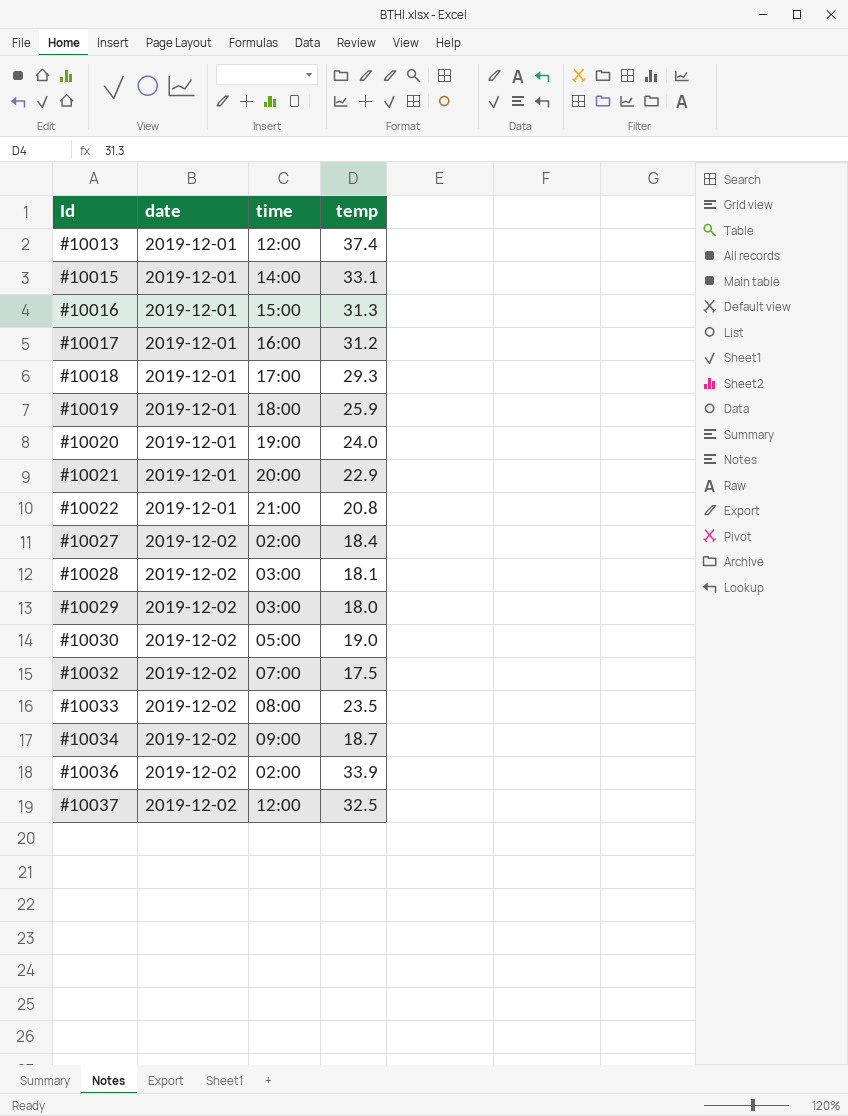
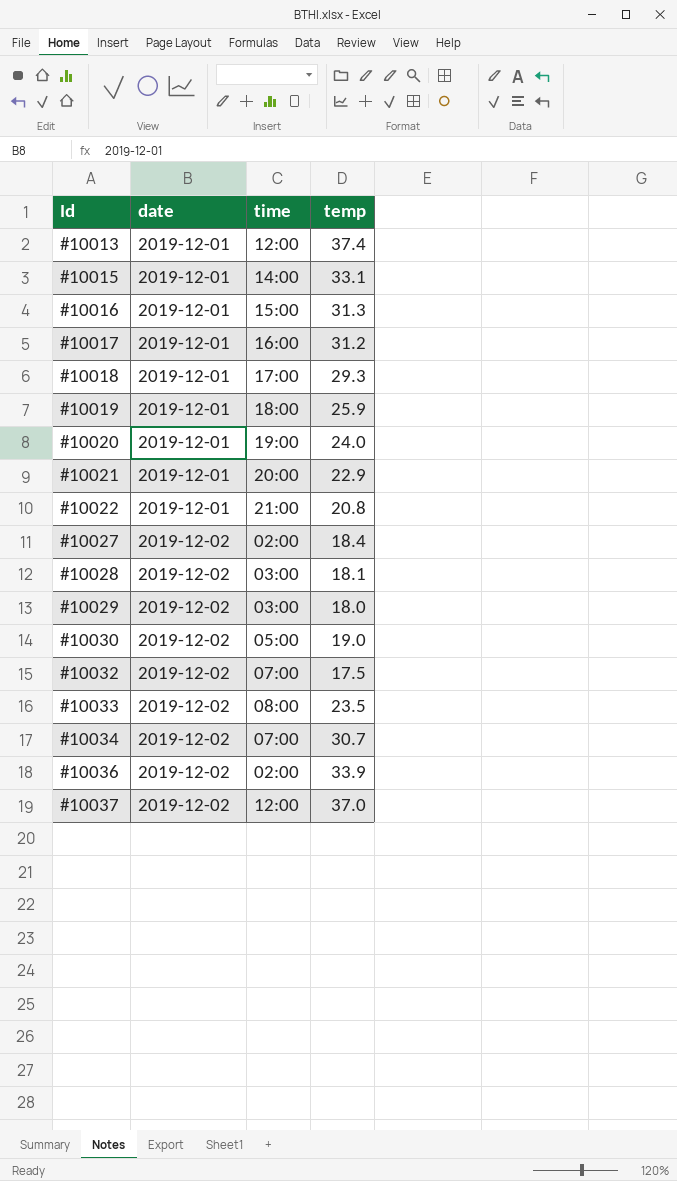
#10034 | time: 09:00 -> 07:00
#10034 | temp: 18.7 -> 30.7
#10037 | temp: 32.5 -> 37.0

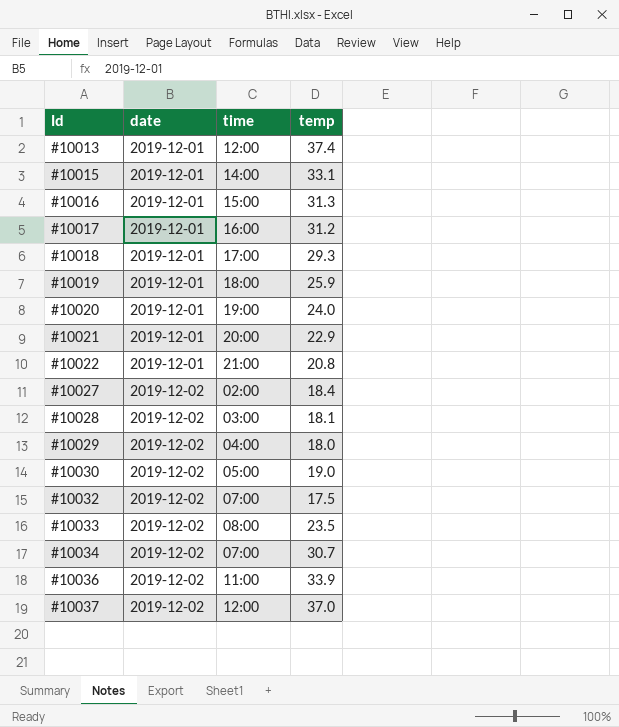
#10029 | time: 03:00 -> 04:00
#10036 | time: 02:00 -> 11:00

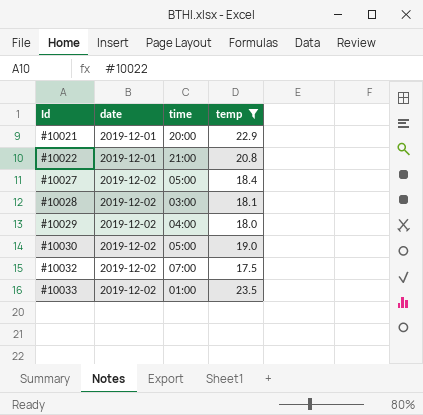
filter: none -> temp <= 23.5
#10027 | time: 02:00 -> 05:00
#10033 | time: 08:00 -> 01:00

